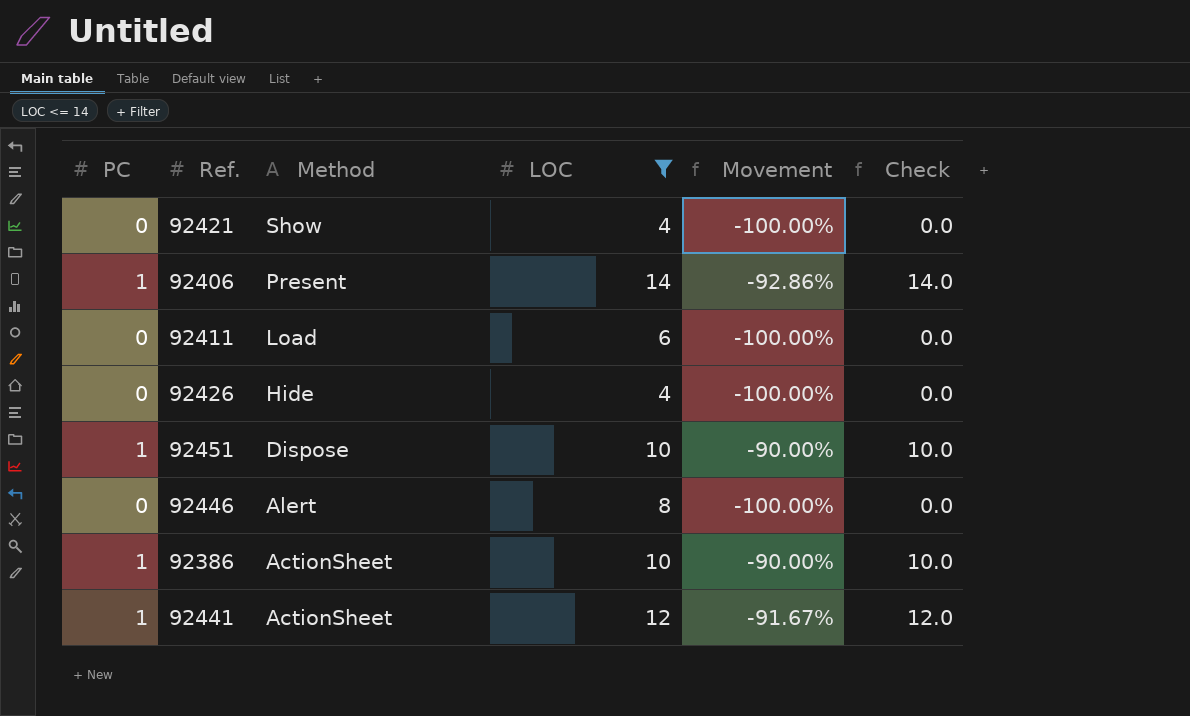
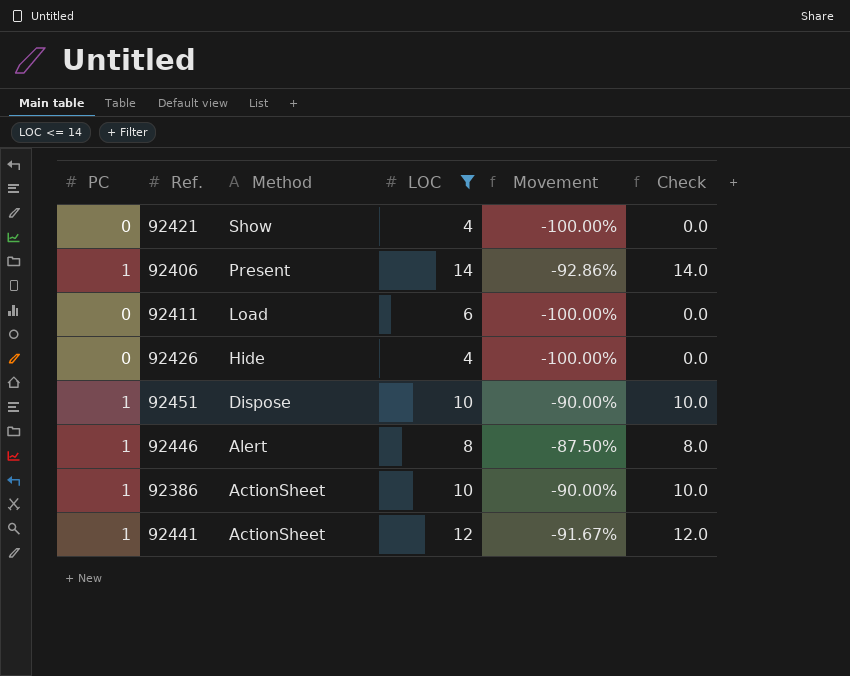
92446 | PC: 0 -> 1
92446 | Movement: -100.00% -> -87.50%
92446 | Check: 0.0 -> 8.0

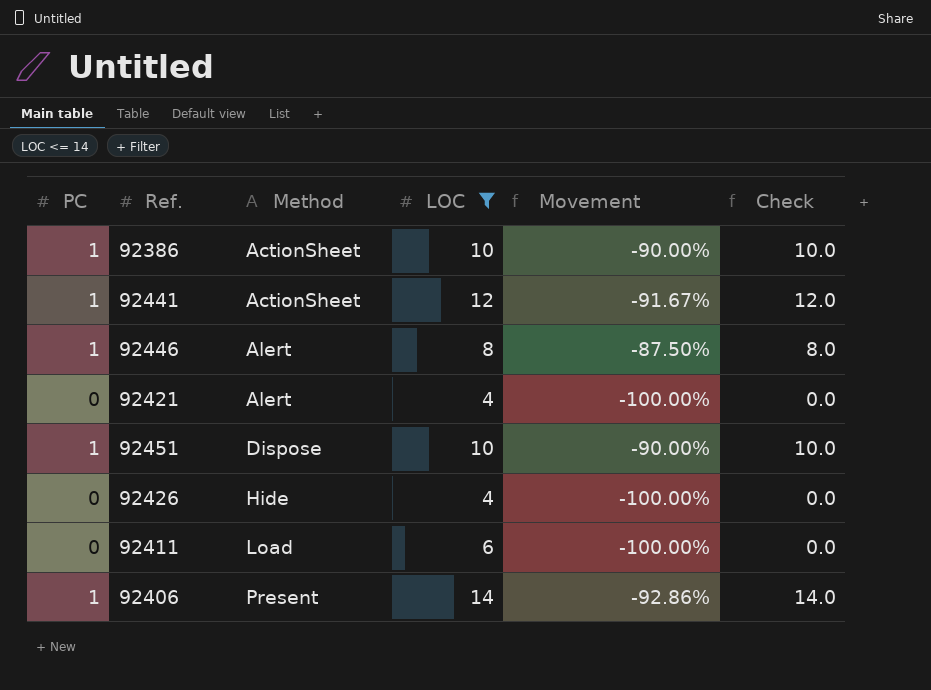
row order: Method descending -> Method ascending
92421 | Method: Show -> Alert

